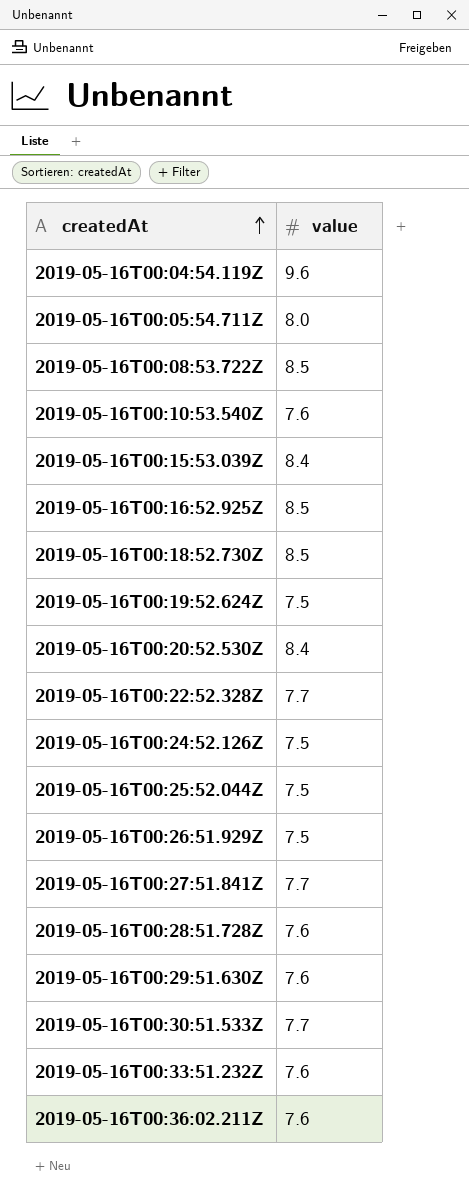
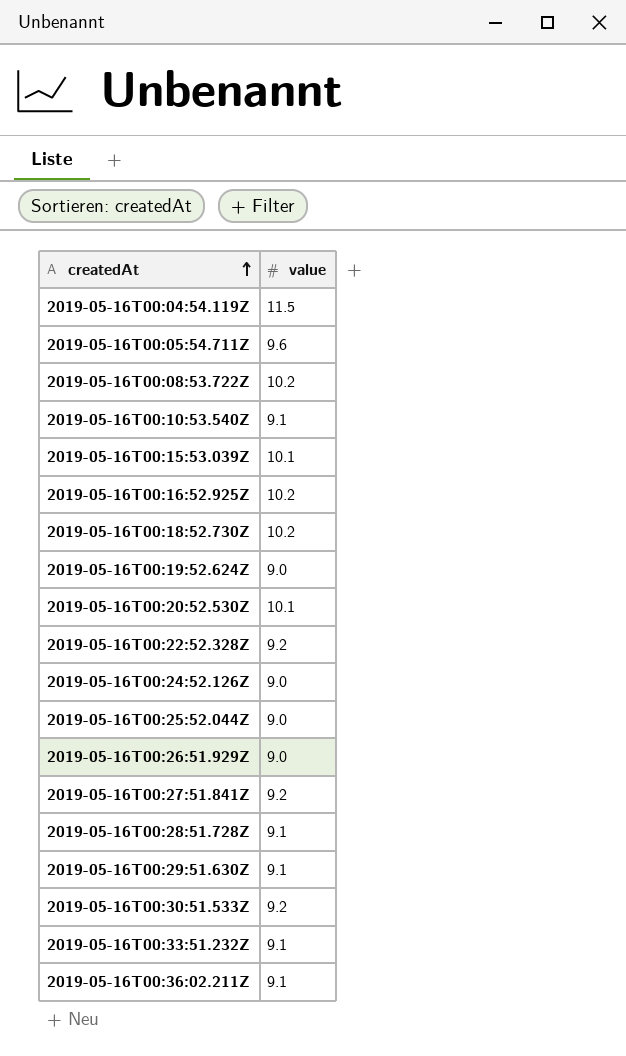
2019-05-16T00:04:54.119Z | value: 9.6 -> 11.5
2019-05-16T00:05:54.711Z | value: 8.0 -> 9.6
2019-05-16T00:08:53.722Z | value: 8.5 -> 10.2
2019-05-16T00:10:53.540Z | value: 7.6 -> 9.1
2019-05-16T00:15:53.039Z | value: 8.4 -> 10.1
2019-05-16T00:16:52.925Z | value: 8.5 -> 10.2
2019-05-16T00:18:52.730Z | value: 8.5 -> 10.2
2019-05-16T00:19:52.624Z | value: 7.5 -> 9.0
2019-05-16T00:20:52.530Z | value: 8.4 -> 10.1
2019-05-16T00:22:52.328Z | value: 7.7 -> 9.2
2019-05-16T00:24:52.126Z | value: 7.5 -> 9.0
2019-05-16T00:25:52.044Z | value: 7.5 -> 9.0
2019-05-16T00:26:51.929Z | value: 7.5 -> 9.0
2019-05-16T00:27:51.841Z | value: 7.7 -> 9.2
2019-05-16T00:28:51.728Z | value: 7.6 -> 9.1
2019-05-16T00:29:51.630Z | value: 7.6 -> 9.1
2019-05-16T00:30:51.533Z | value: 7.7 -> 9.2
2019-05-16T00:33:51.232Z | value: 7.6 -> 9.1
2019-05-16T00:36:02.211Z | value: 7.6 -> 9.1

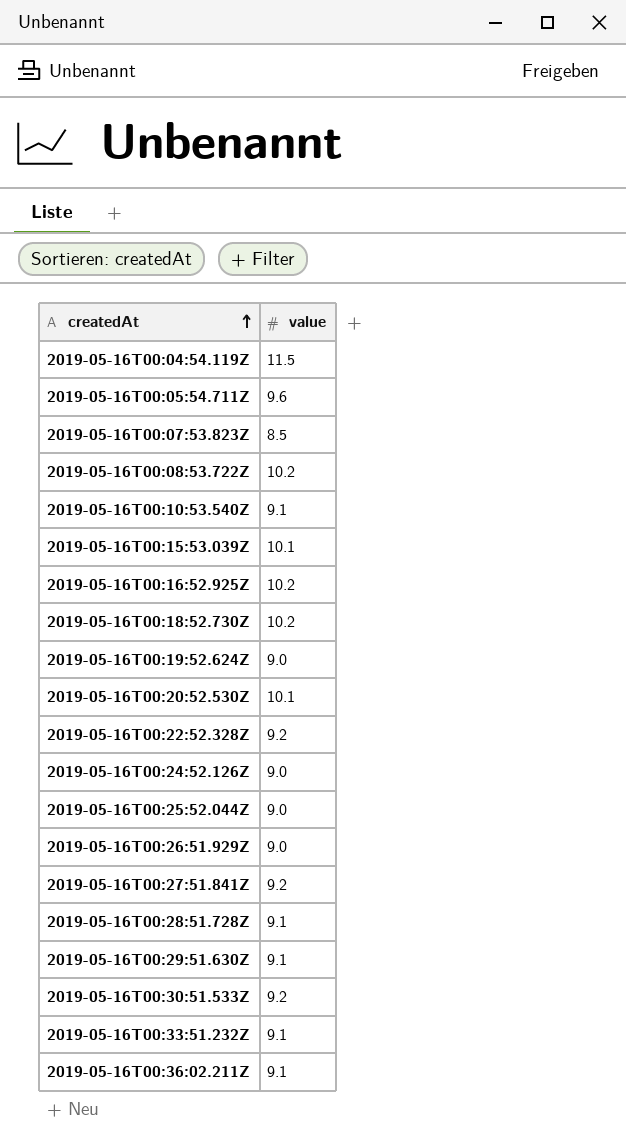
row 2019-05-16T00:07:53.823Z: none -> 8.5

